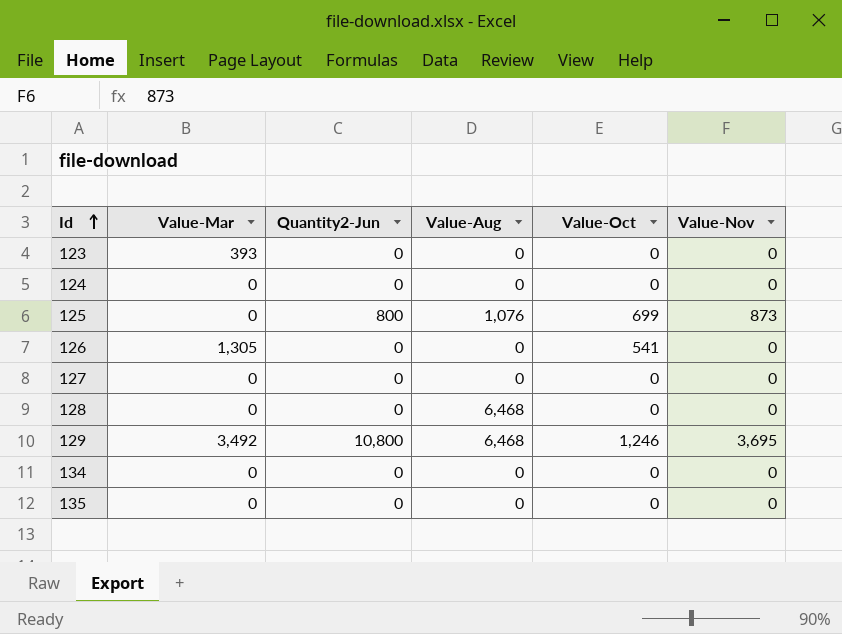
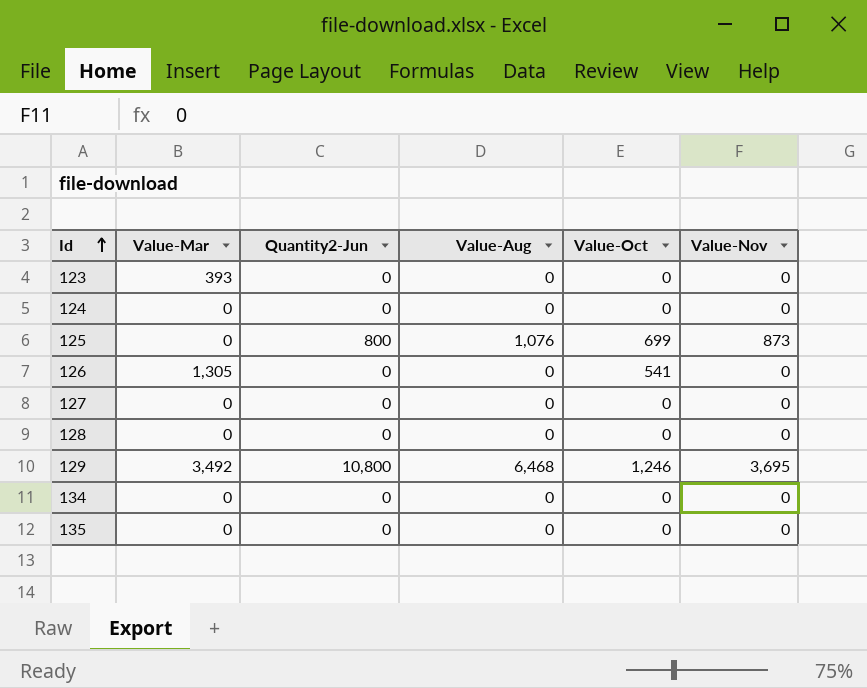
128 | Value-Aug: 6,468 -> 0

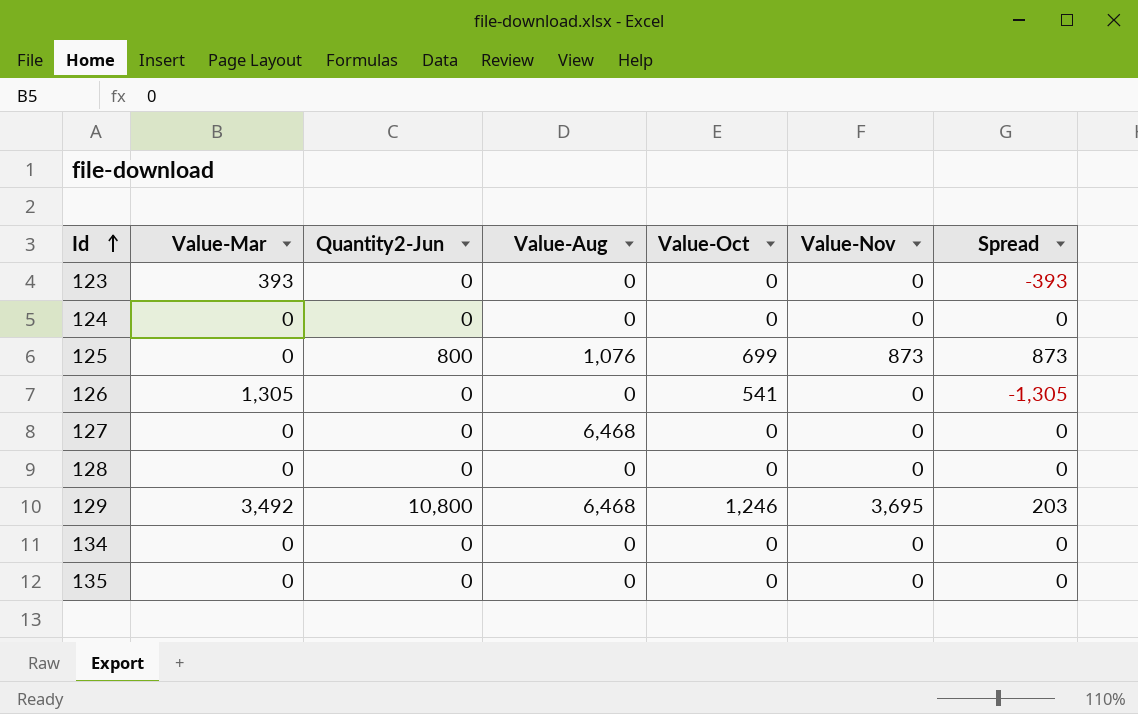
column Spread | formula: none -> [Value-Nov] - [Value-Mar]
127 | Value-Aug: 0 -> 6,468

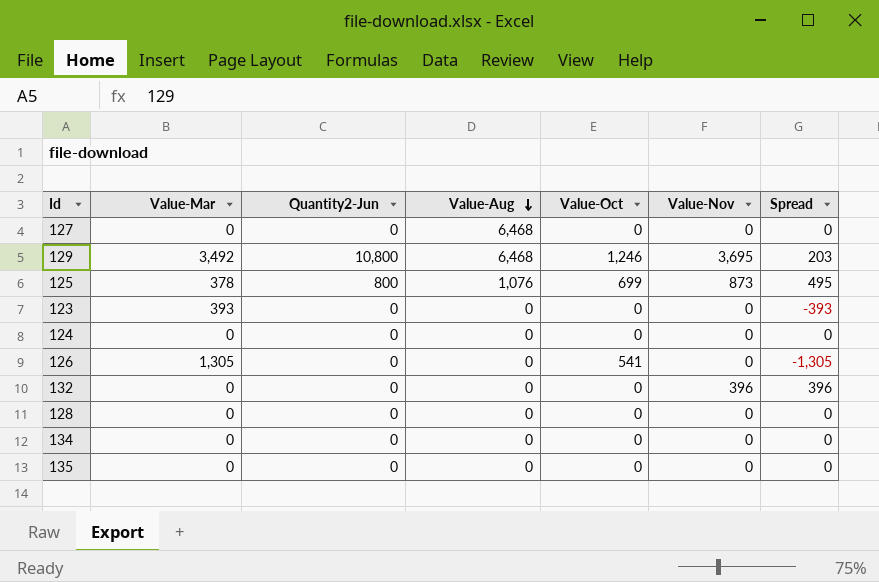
row order: Id ascending -> Value-Aug descending
125 | Value-Mar: 0 -> 378
125 | Spread: 873 -> 495
row 132: none -> 0 | 0 | 0 | 0 | 396 | 396

